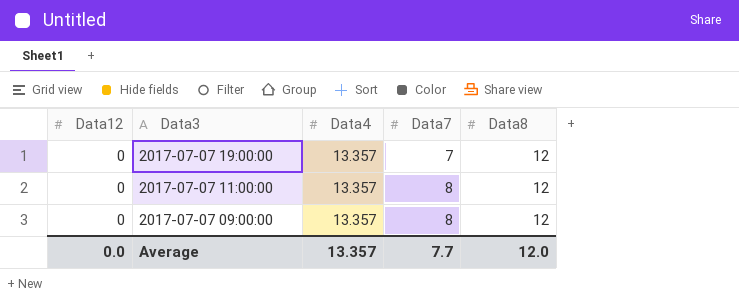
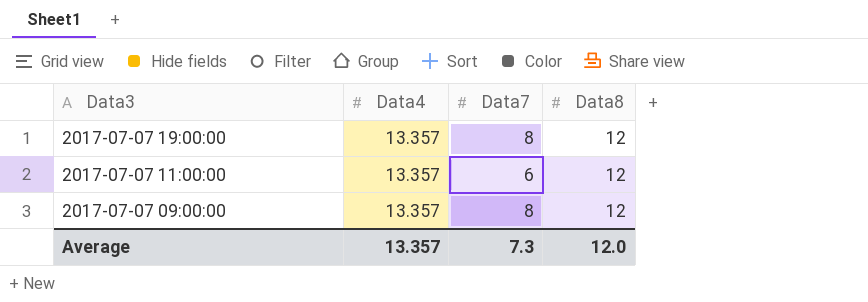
column Data12 | position: 1 -> none
2017-07-07 19:00:00 | Data7: 7 -> 8
2017-07-07 11:00:00 | Data7: 8 -> 6
Average | Data7: 7.7 -> 7.3

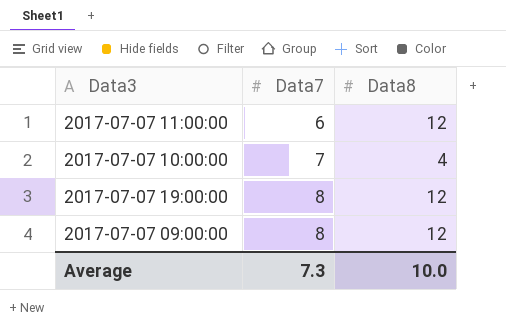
row order: Data3 descending -> Data7 ascending
column Data4 | position: 2 -> none
row 2017-07-07 10:00:00: none -> 7 | 4
Average | Data8: 12.0 -> 10.0

